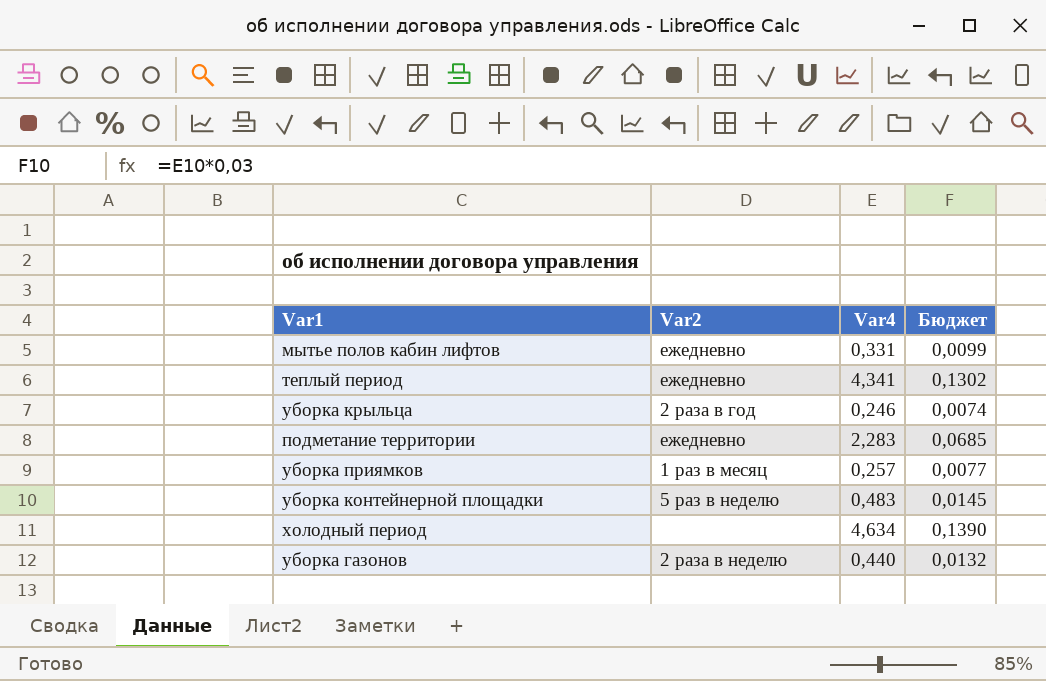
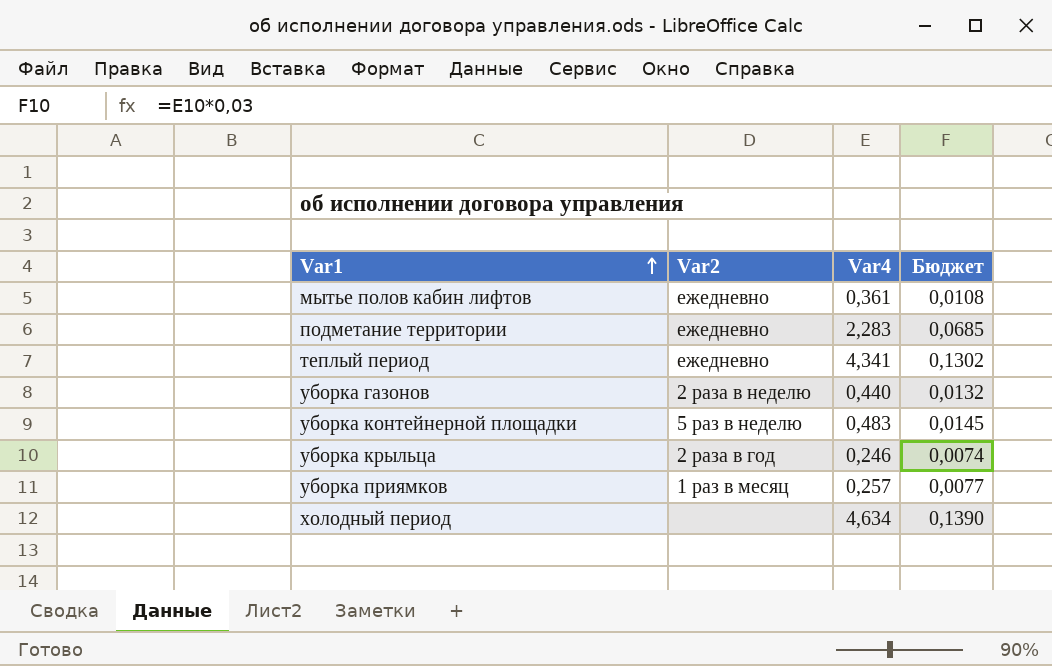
row order: none -> Var1 ascending
мытье полов кабин лифтов | Var4: 0,331 -> 0,361
мытье полов кабин лифтов | Бюджет: 0,0099 -> 0,0108

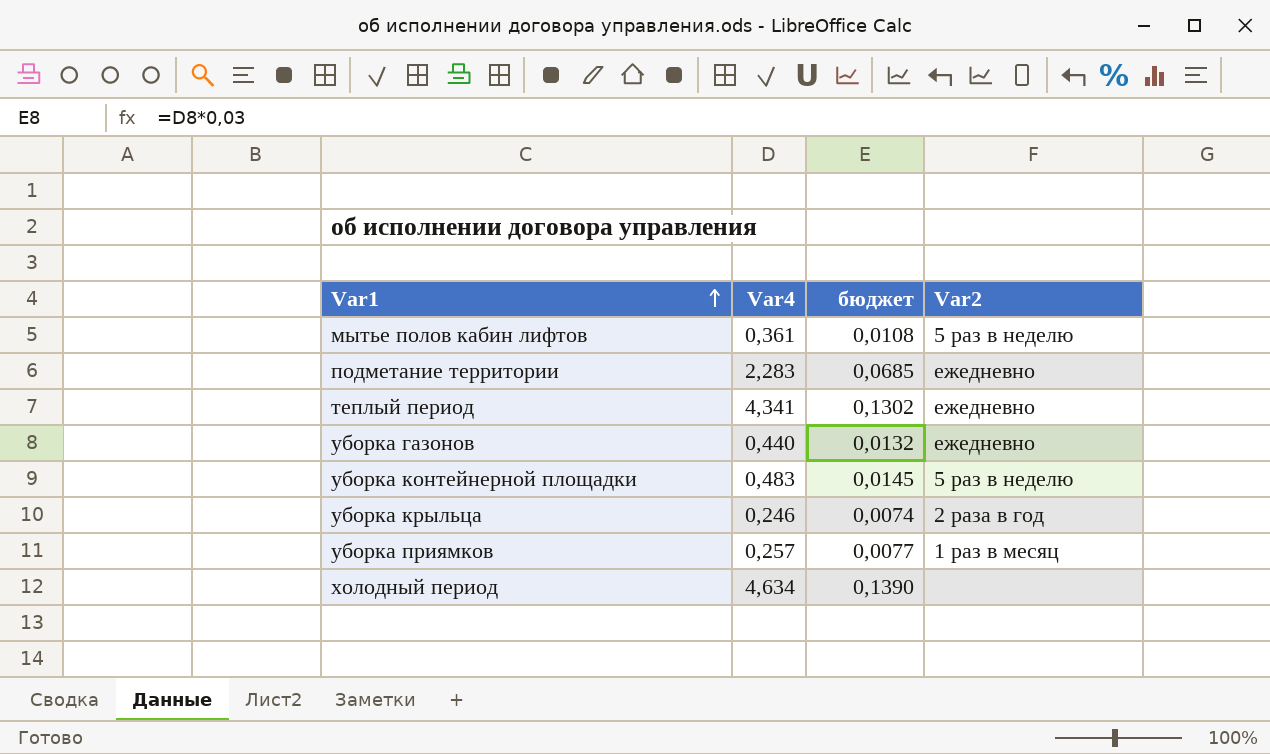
column name: Бюджет -> бюджет
column Var2 | position: 2 -> 4
мытье полов кабин лифтов | Var2: ежедневно -> 5 раз в неделю
уборка газонов | Var2: 2 раза в неделю -> ежедневно

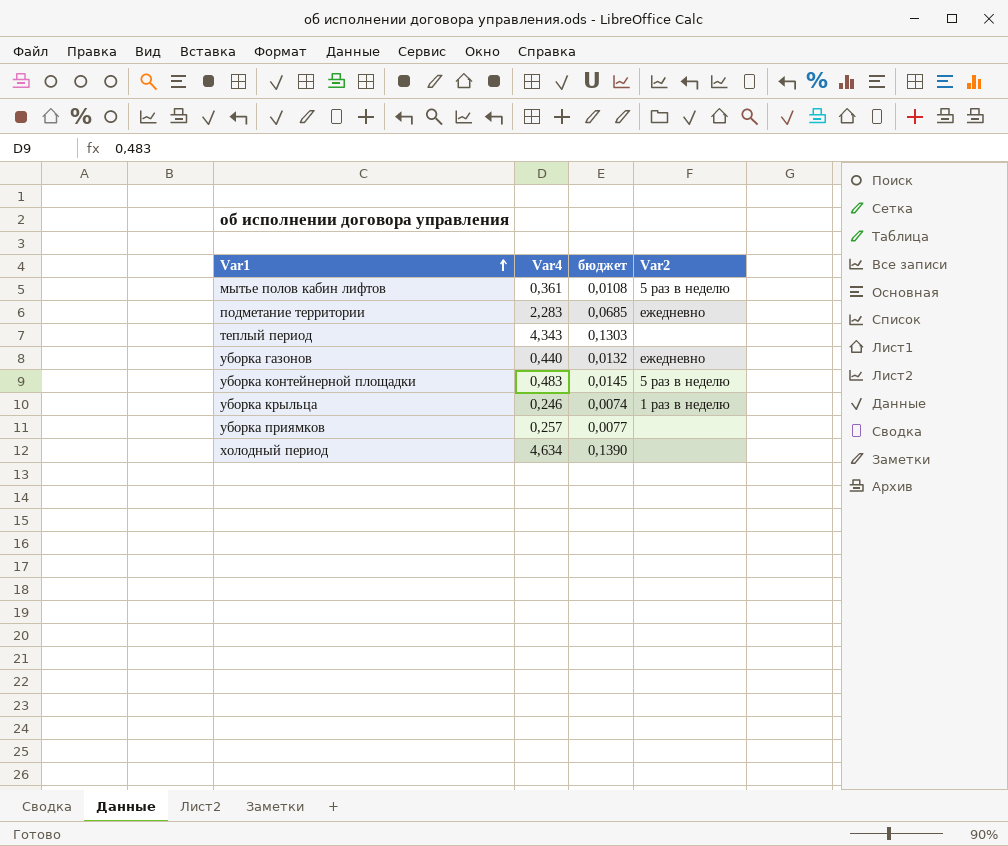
теплый период | Var4: 4,341 -> 4,343
теплый период | бюджет: 0,1302 -> 0,1303
теплый период | Var2: ежедневно -> none
уборка крыльца | Var2: 2 раза в год -> 1 раз в неделю
уборка приямков | Var2: 1 раз в месяц -> none

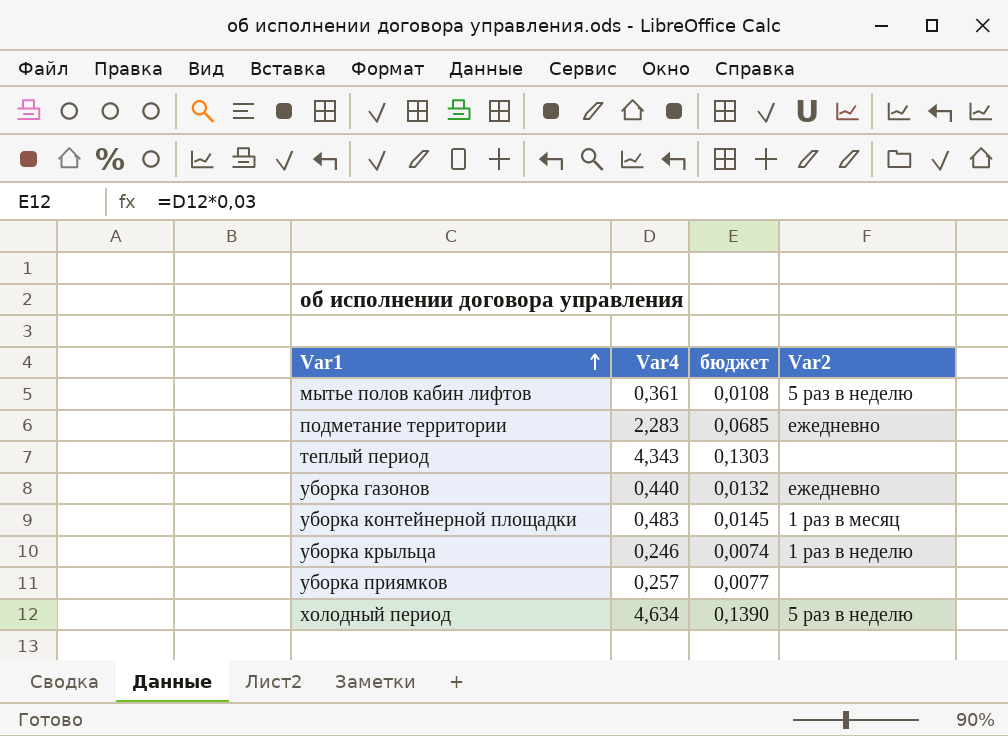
уборка контейнерной площадки | Var2: 5 раз в неделю -> 1 раз в месяц
холодный период | Var2: none -> 5 раз в неделю

